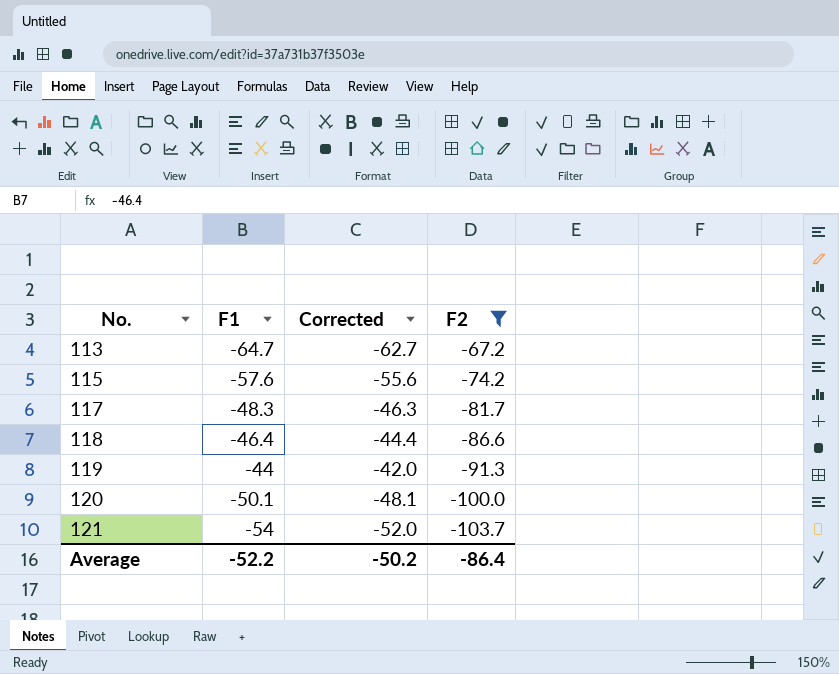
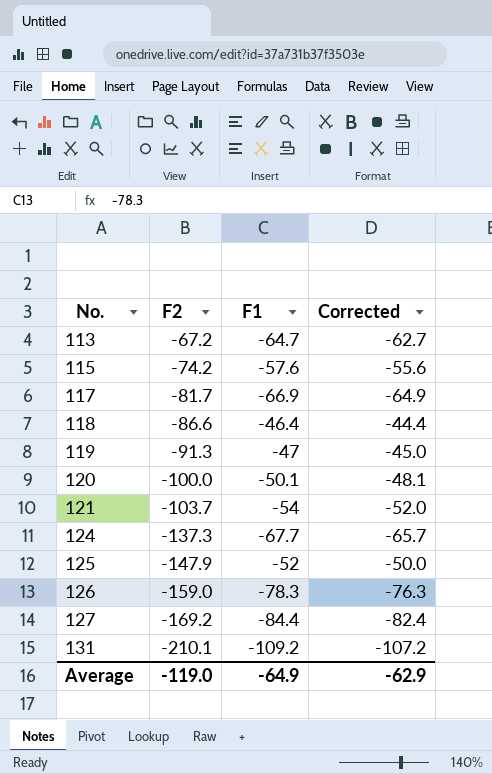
filter: F2 >= -103.7 -> none
column F2 | position: 4 -> 2
117 | F1: -48.3 -> -66.9
117 | Corrected: -46.3 -> -64.9
119 | F1: -44 -> -47
119 | Corrected: -42.0 -> -45.0
Average | F2: -86.4 -> -119.0
Average | F1: -52.2 -> -64.9
Average | Corrected: -50.2 -> -62.9

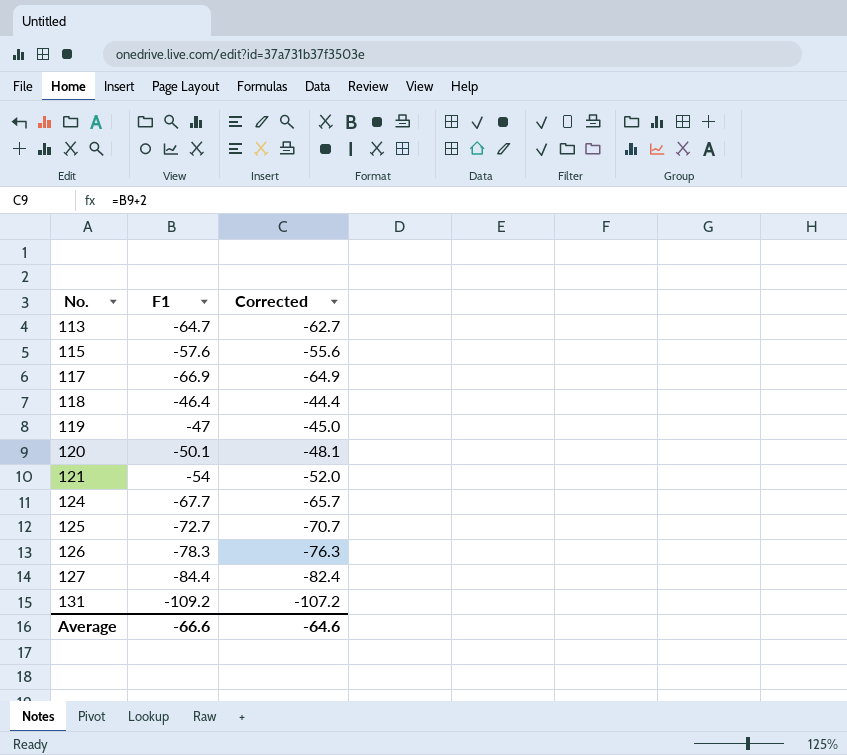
column F2 | position: 2 -> none
125 | F1: -52 -> -72.7
125 | Corrected: -50.0 -> -70.7
Average | F1: -64.9 -> -66.6
Average | Corrected: -62.9 -> -64.6

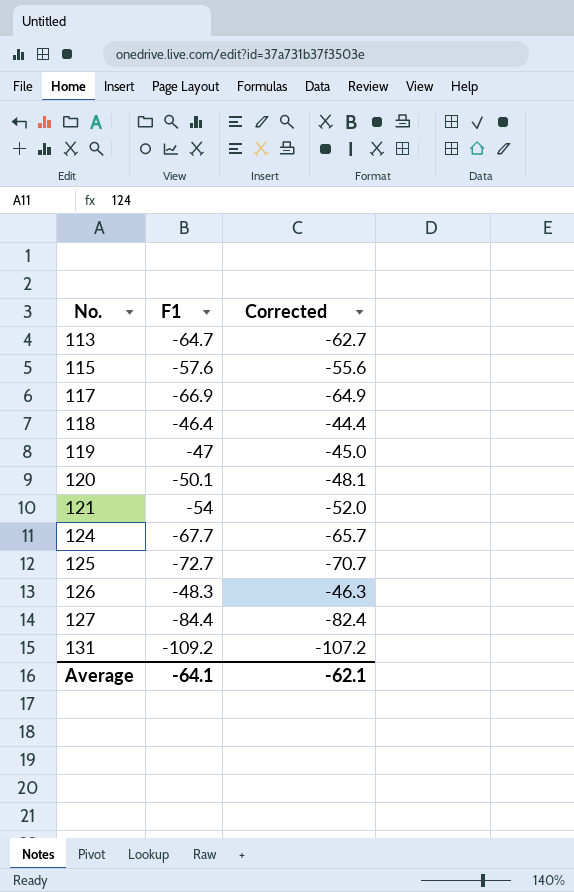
126 | F1: -78.3 -> -48.3
126 | Corrected: -76.3 -> -46.3
Average | F1: -66.6 -> -64.1
Average | Corrected: -64.6 -> -62.1

